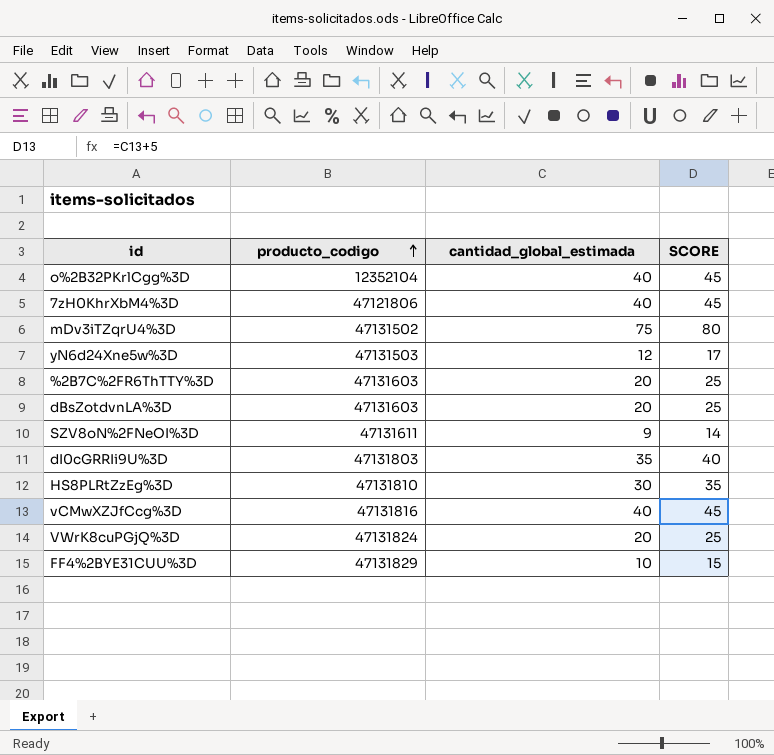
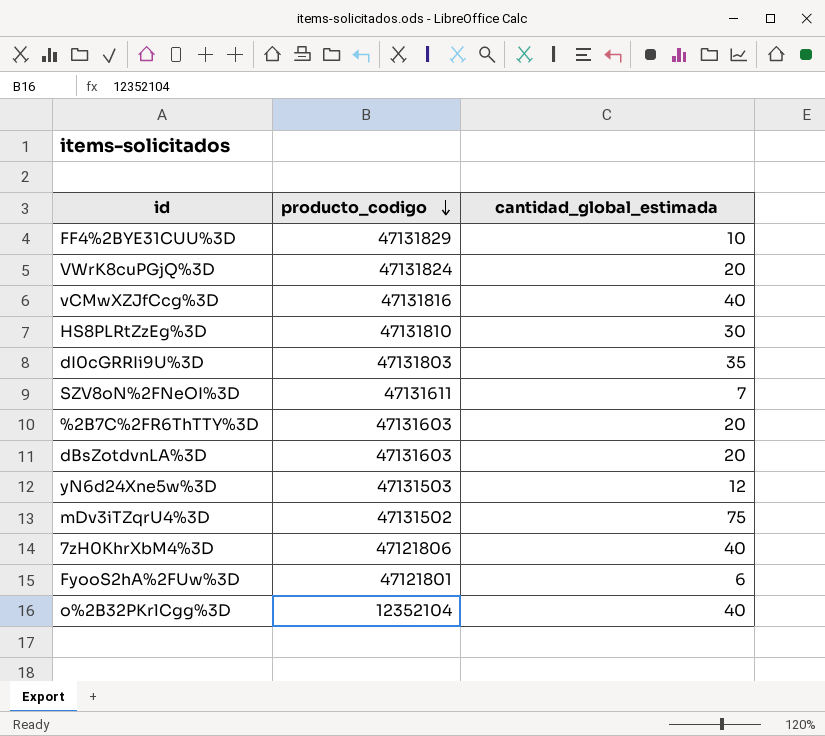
row order: producto_codigo ascending -> producto_codigo descending
column SCORE | formula: [cantidad_global_estimada] + 5 -> none
SZV8oN%2FNeOI%3D | cantidad_global_estimada: 9 -> 7
row FyooS2hA%2FUw%3D: none -> 47121801 | 6

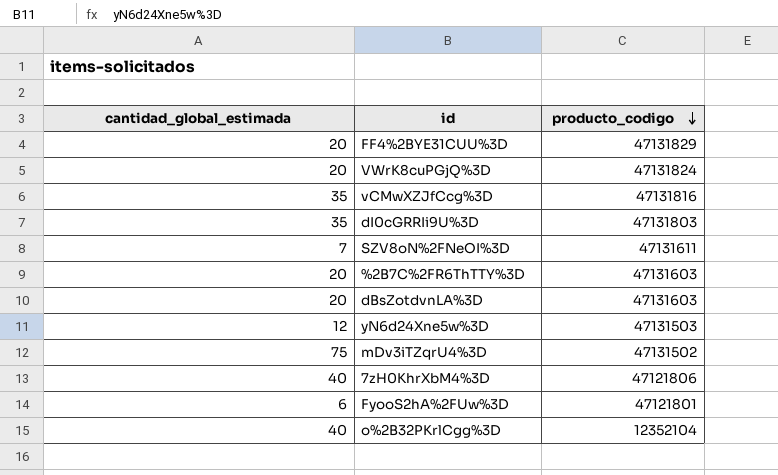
column cantidad_global_estimada | position: 3 -> 1
row HS8PLRtZzEg%3D: 47131810 | 30 -> none
FF4%2BYE31CUU%3D | cantidad_global_estimada: 10 -> 20
vCMwXZJfCcg%3D | cantidad_global_estimada: 40 -> 35

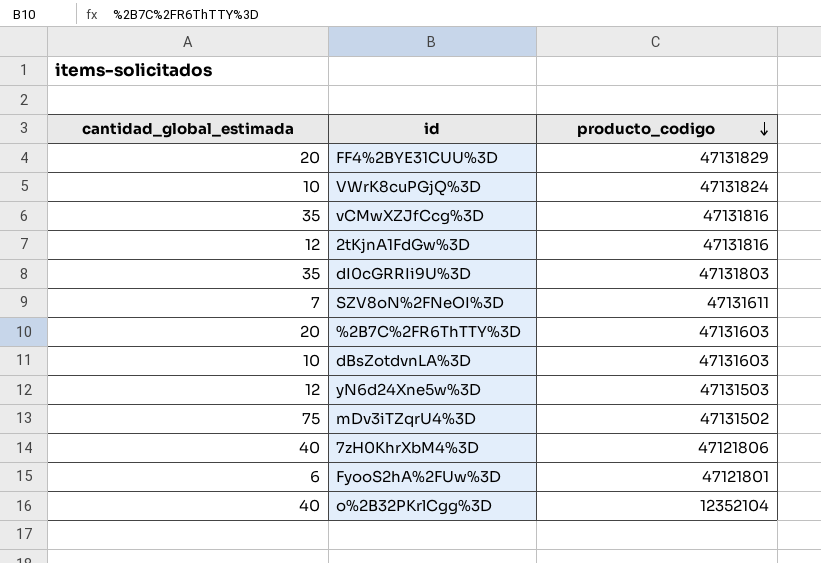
VWrK8cuPGjQ%3D | cantidad_global_estimada: 20 -> 10
row 2tKjnA1FdGw%3D: none -> 12 | 47131816
dBsZotdvnLA%3D | cantidad_global_estimada: 20 -> 10

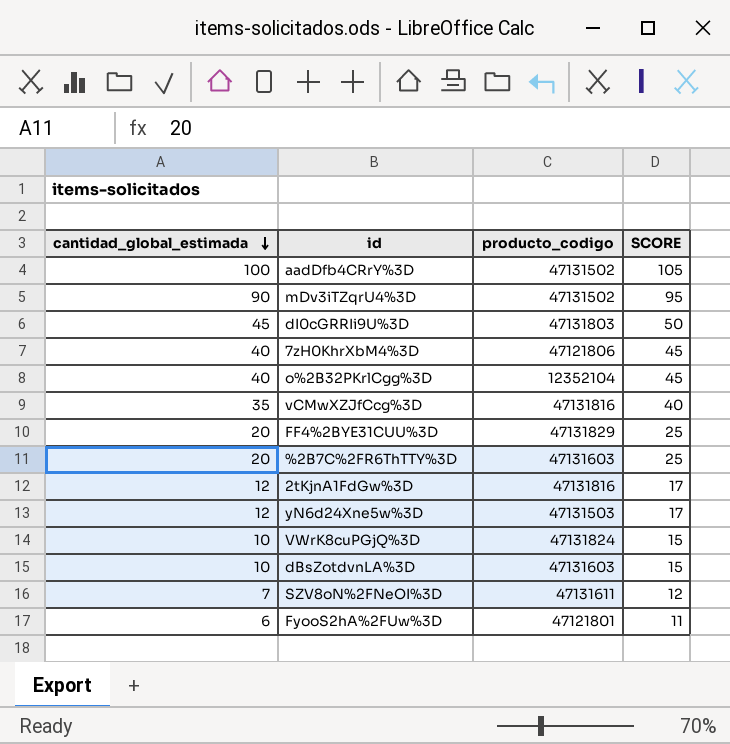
row order: producto_codigo descending -> cantidad_global_estimada descending
column SCORE | formula: none -> [cantidad_global_estimada] + 5
row aadDfb4CRrY%3D: none -> 100 | 47131502 | 105
mDv3iTZqrU4%3D | cantidad_global_estimada: 75 -> 90
dI0cGRRIi9U%3D | cantidad_global_estimada: 35 -> 45

